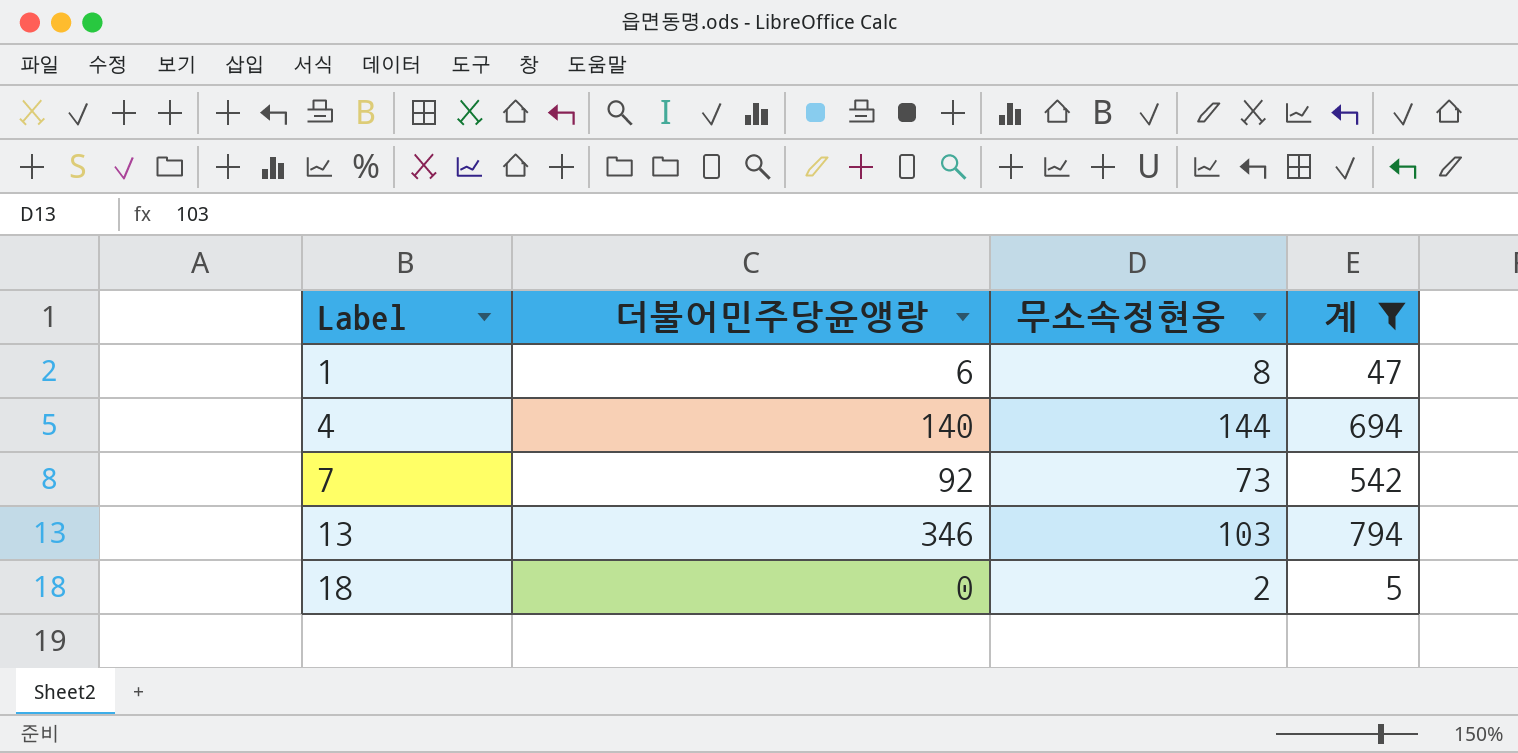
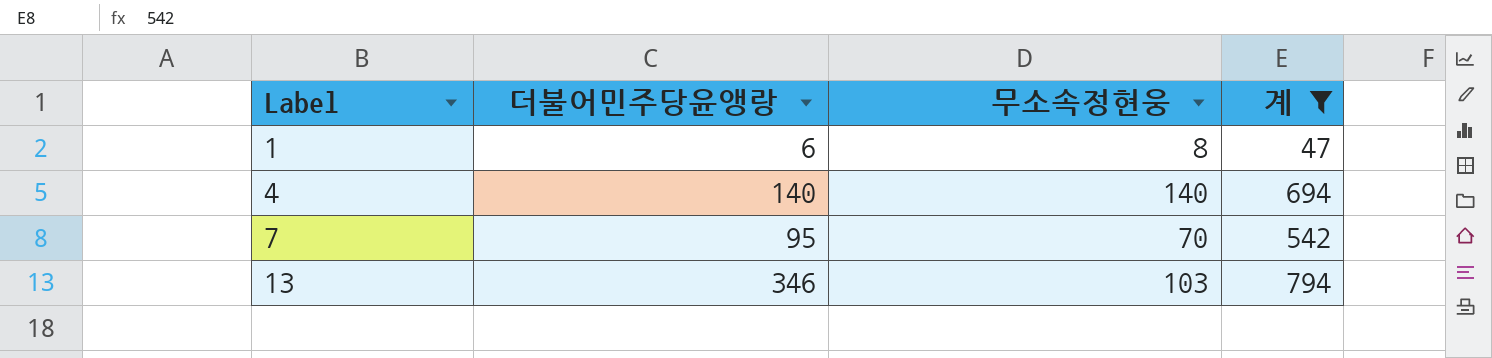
row 18: 0 | 2 | 5 -> none
4 | 무소속정현웅: 144 -> 140
7 | 더불어민주당윤앵랑: 92 -> 95
7 | 무소속정현웅: 73 -> 70

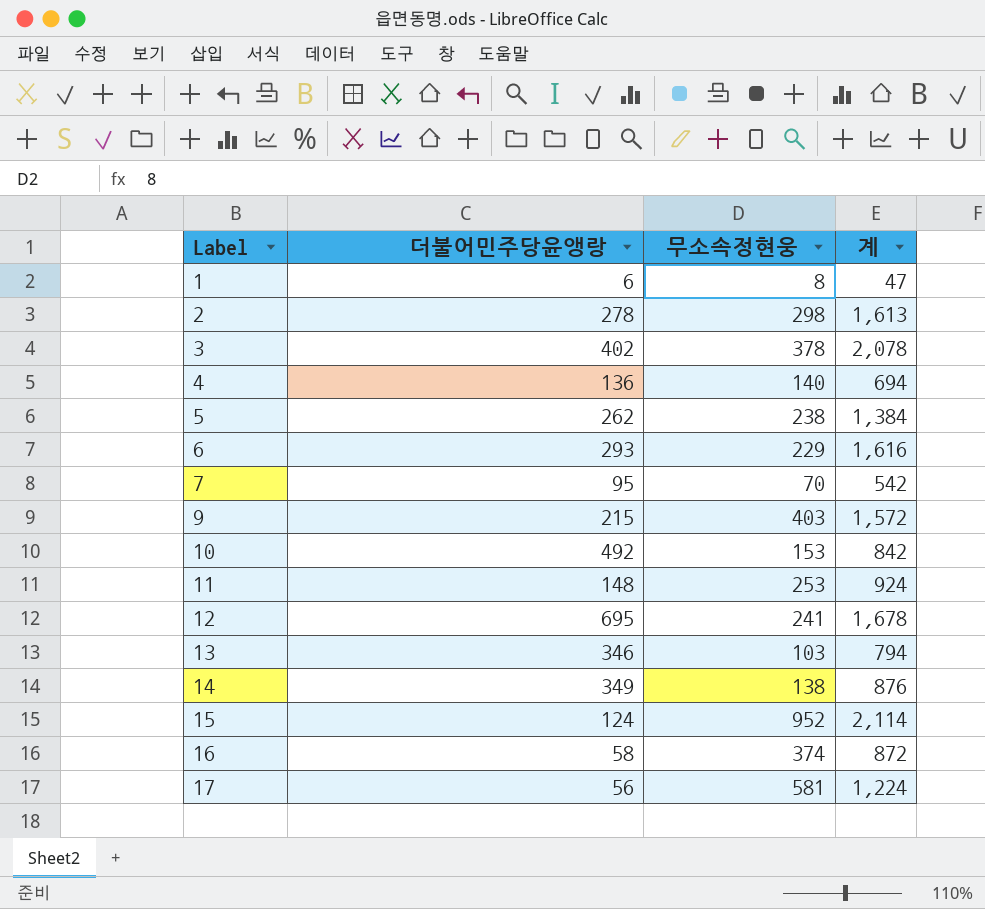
filter: 계 <= 794 -> none
4 | 더불어민주당윤앵랑: 140 -> 136

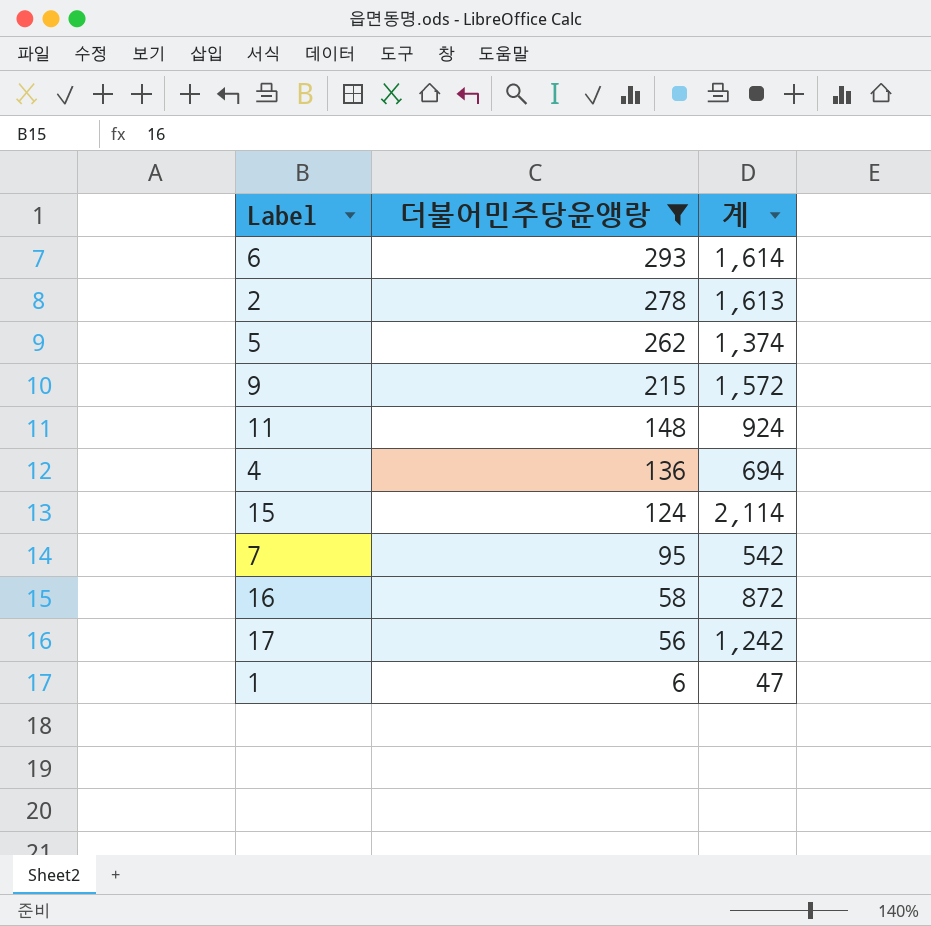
filter: none -> 더불어민주당윤앵랑 <= 293
row order: Label ascending -> 더불어민주당윤앵랑 descending
column 무소속정현웅 | position: 3 -> none
6 | 계: 1,616 -> 1,614
5 | 계: 1,384 -> 1,374
17 | 계: 1,224 -> 1,242

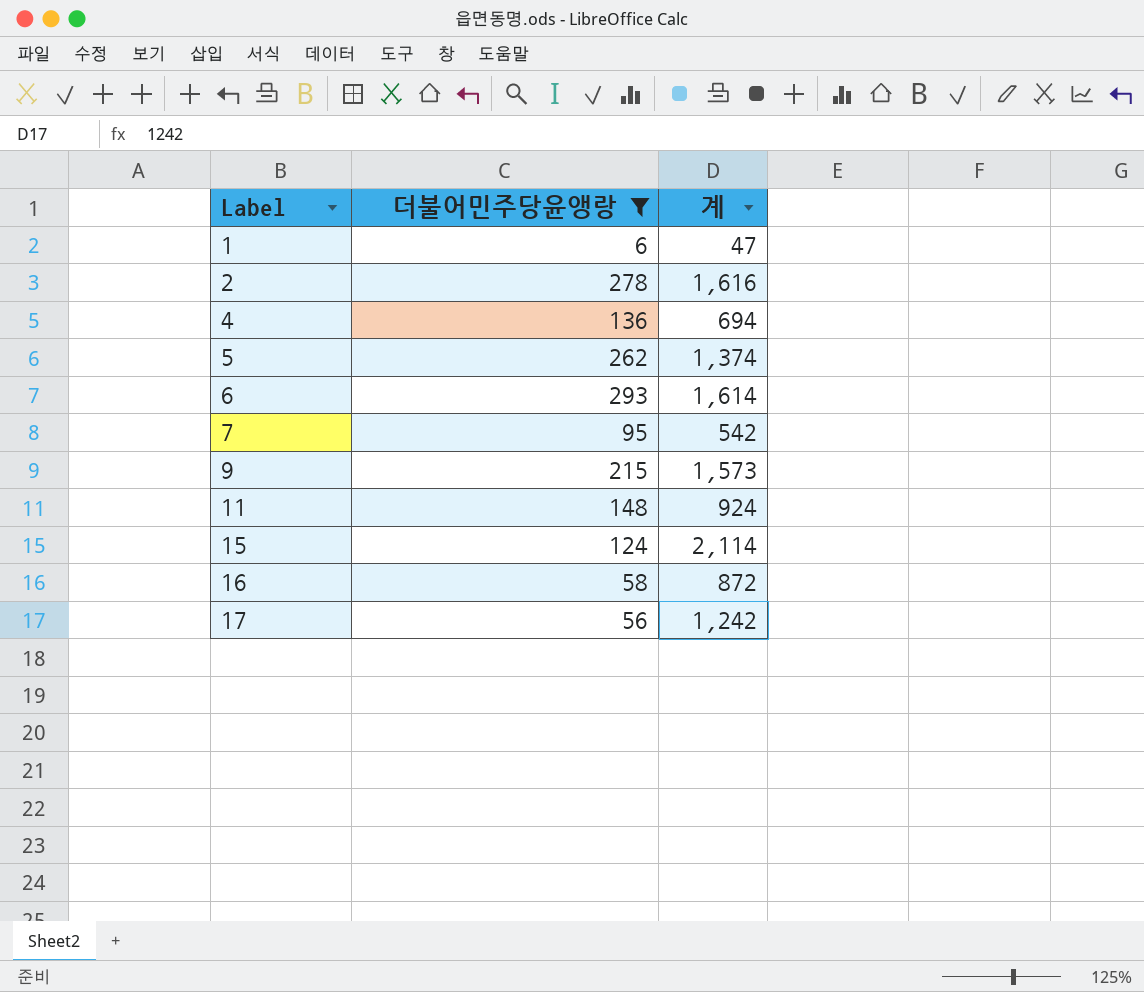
row order: 더불어민주당윤앵랑 descending -> Label ascending
2 | 계: 1,613 -> 1,616
9 | 계: 1,572 -> 1,573

